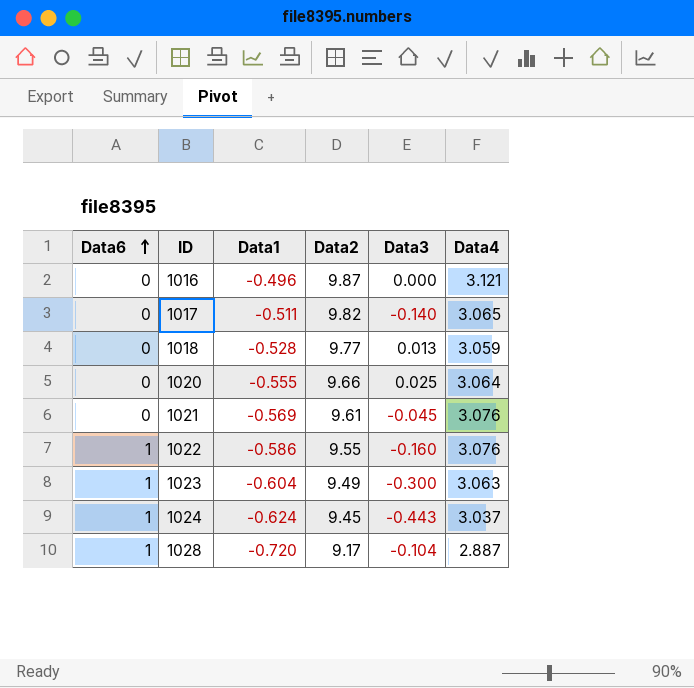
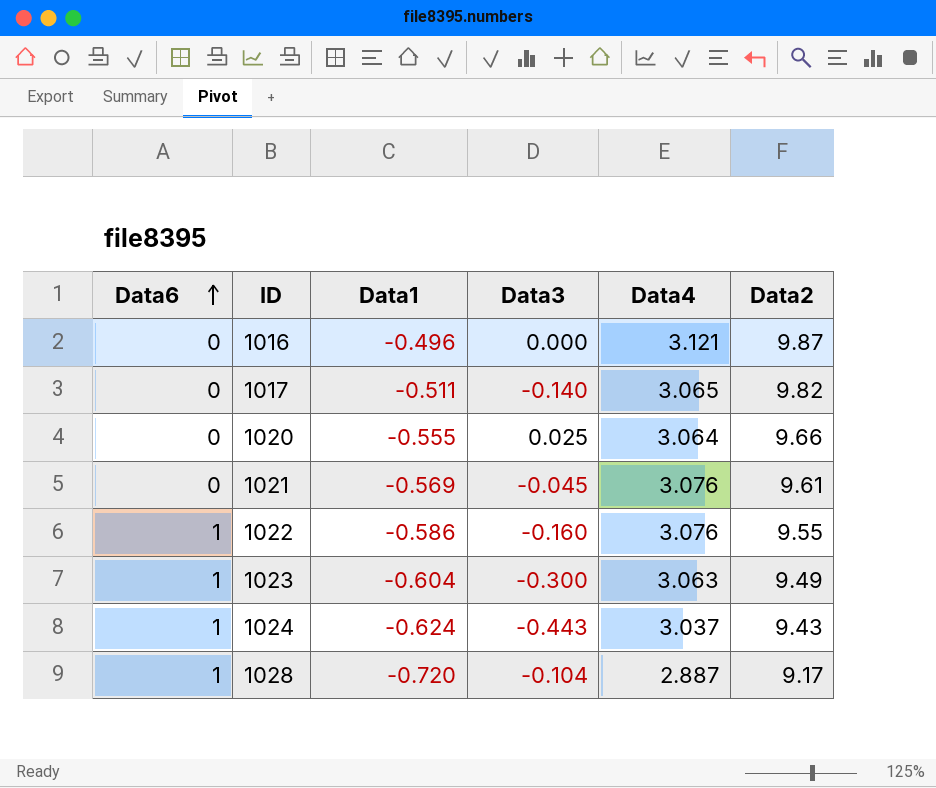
column Data2 | position: 4 -> 6
row 1018: 0 | -0.528 | 9.77 | 0.013 | 3.059 -> none
1024 | Data2: 9.45 -> 9.43

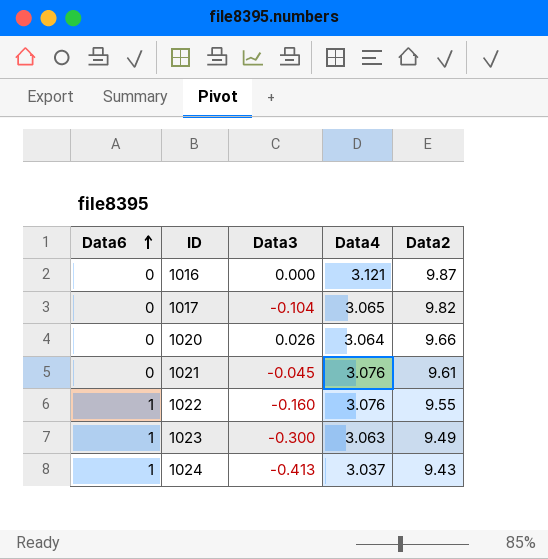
column Data1 | position: 3 -> none
row 1028: 1 | -0.720 | -0.104 | 2.887 | 9.17 -> none
1017 | Data3: -0.140 -> -0.104
1020 | Data3: 0.025 -> 0.026
1024 | Data3: -0.443 -> -0.413

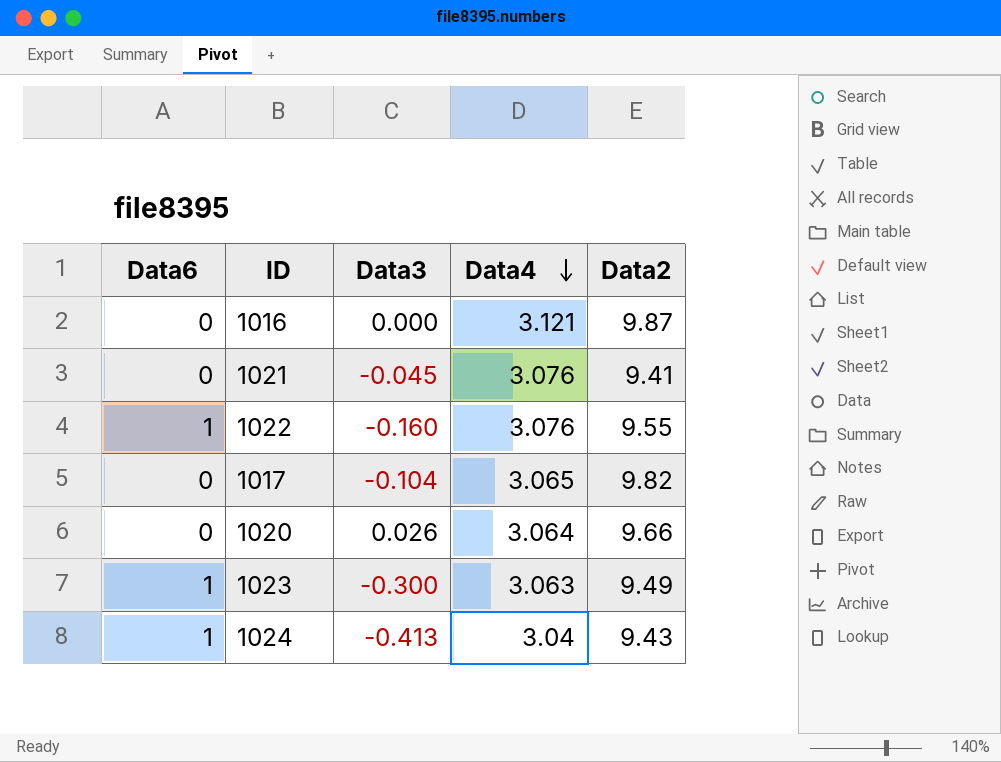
row order: Data6 ascending -> Data4 descending
1021 | Data2: 9.61 -> 9.41
1024 | Data4: 3.037 -> 3.04

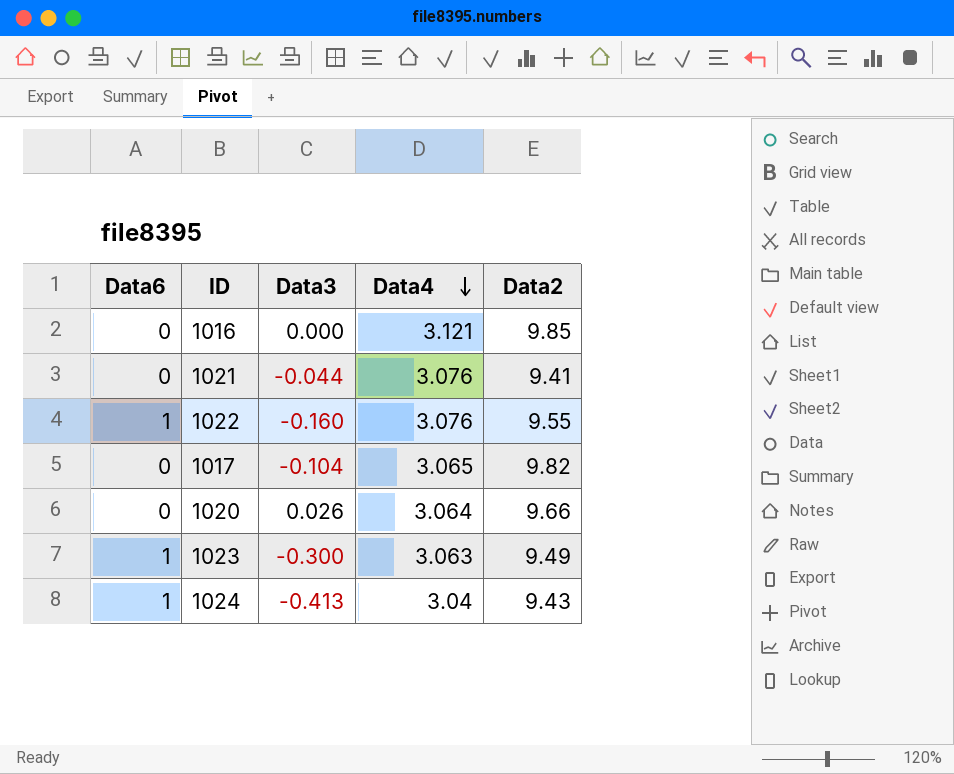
1016 | Data2: 9.87 -> 9.85
1021 | Data3: -0.045 -> -0.044

